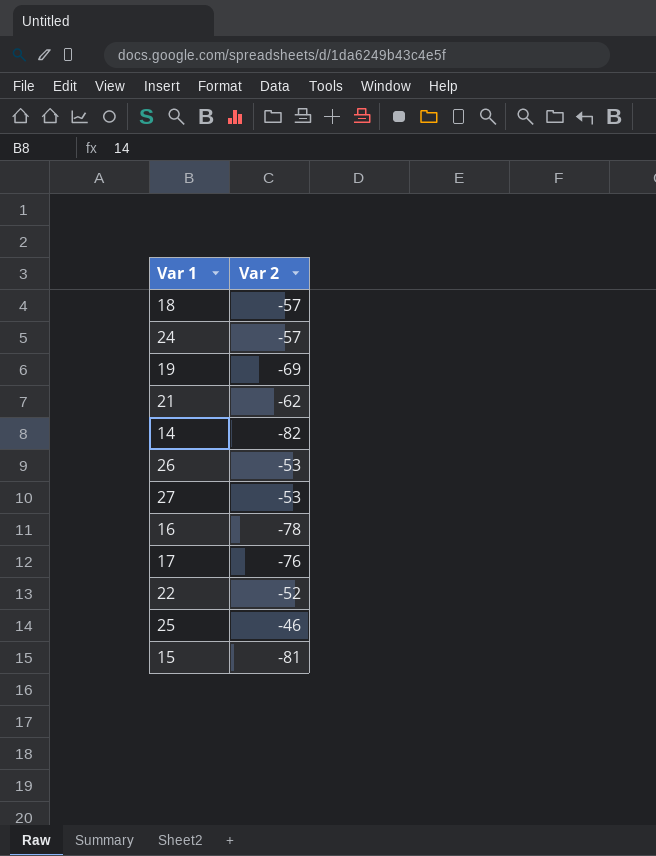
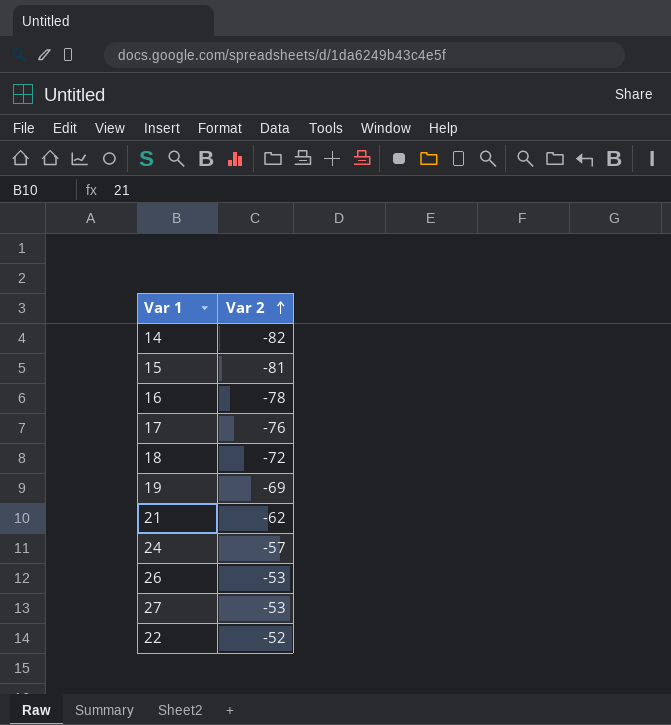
row order: none -> Var 2 ascending
row 25: -46 -> none
18 | Var 2: -57 -> -72

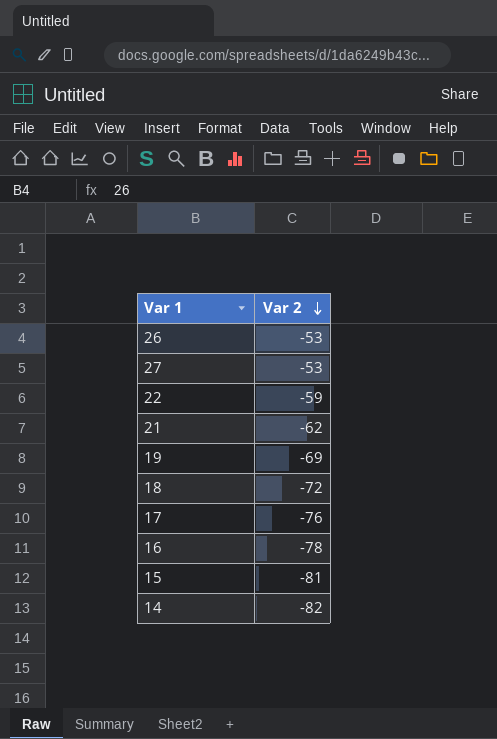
row order: Var 2 ascending -> Var 2 descending
row 24: -57 -> none
22 | Var 2: -52 -> -59

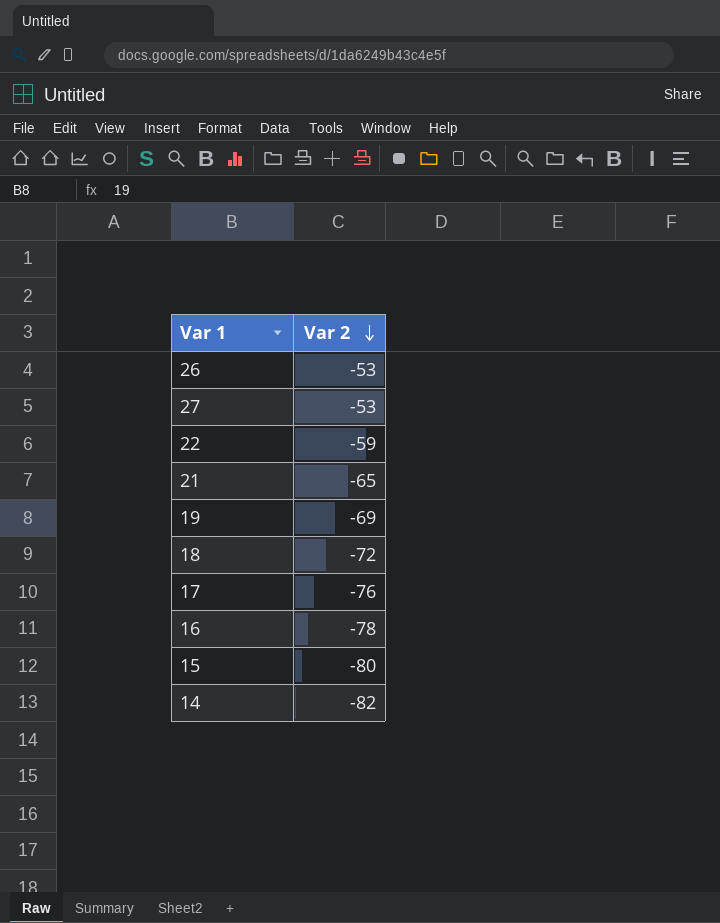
21 | Var 2: -62 -> -65
15 | Var 2: -81 -> -80

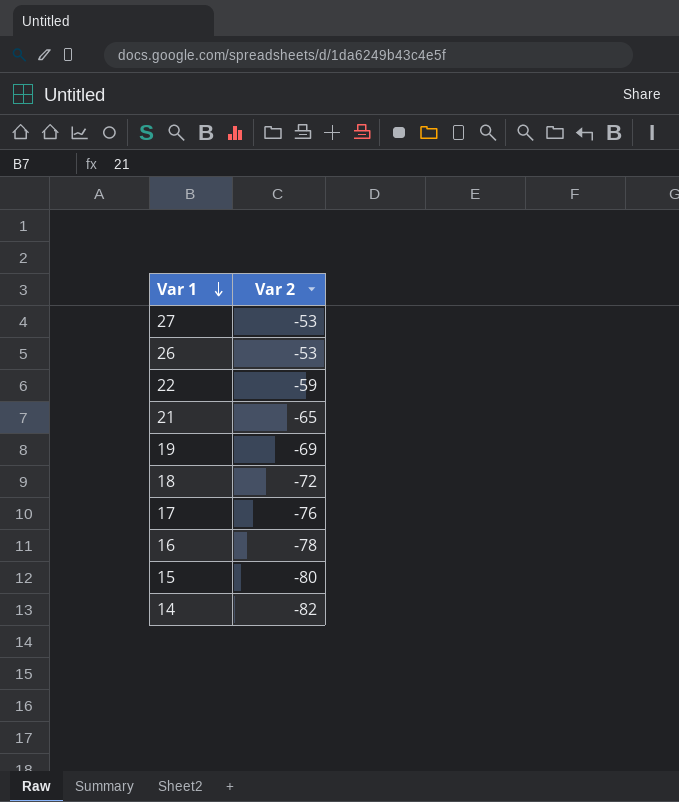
row order: Var 2 descending -> Var 1 descending

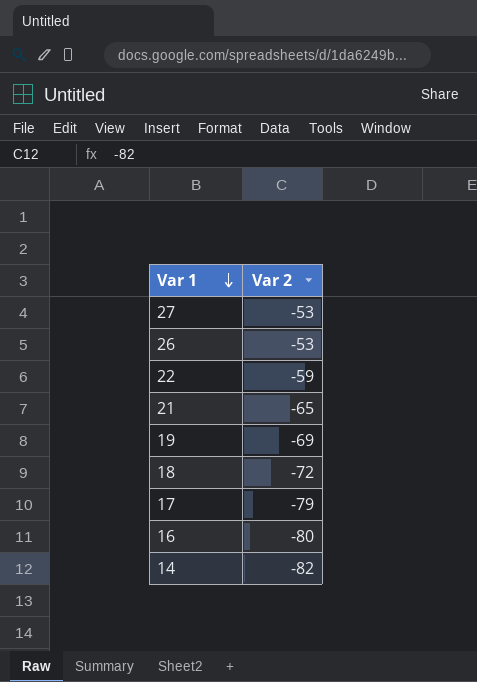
row 15: -80 -> none
17 | Var 2: -76 -> -79
16 | Var 2: -78 -> -80

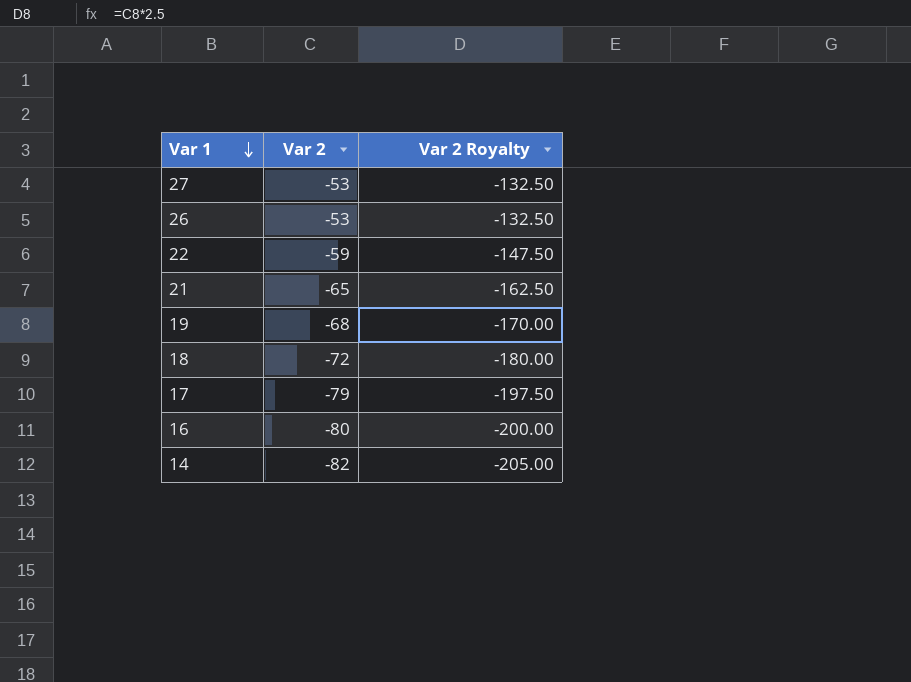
column Var 2 Royalty | formula: none -> [Var 2] * 2.5
19 | Var 2: -69 -> -68

